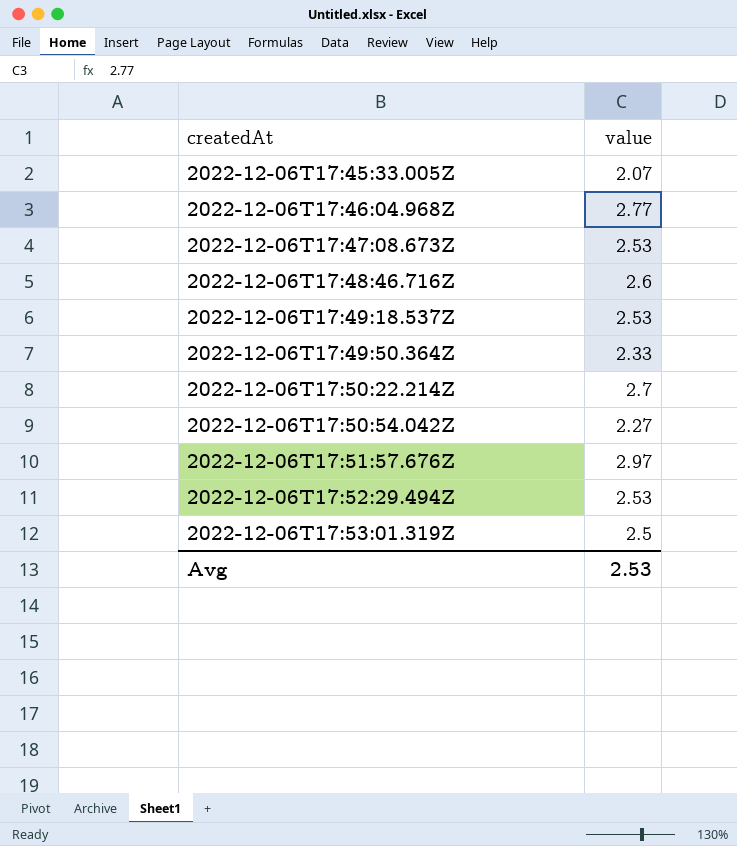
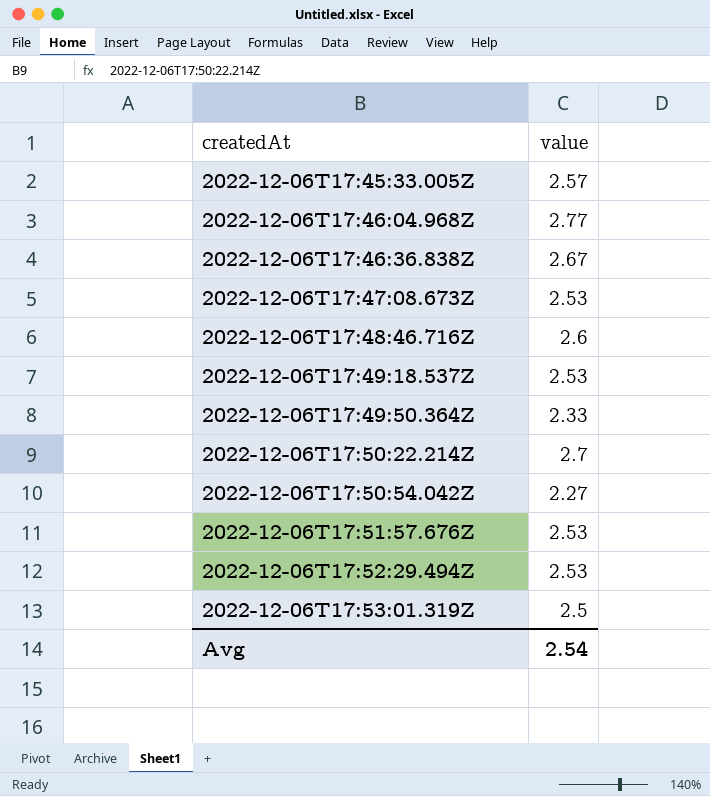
2022-12-06T17:45:33.005Z | value: 2.07 -> 2.57
row 2022-12-06T17:46:36.838Z: none -> 2.67
2022-12-06T17:51:57.676Z | value: 2.97 -> 2.53
Avg | value: 2.53 -> 2.54

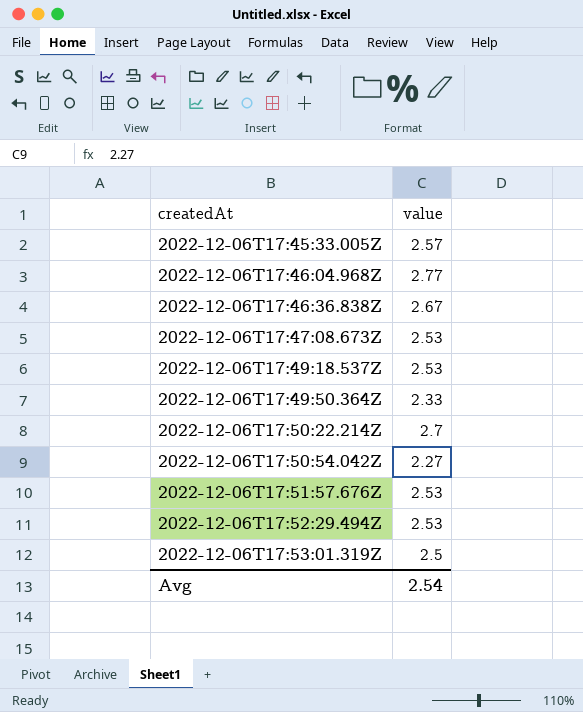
row 2022-12-06T17:48:46.716Z: 2.6 -> none

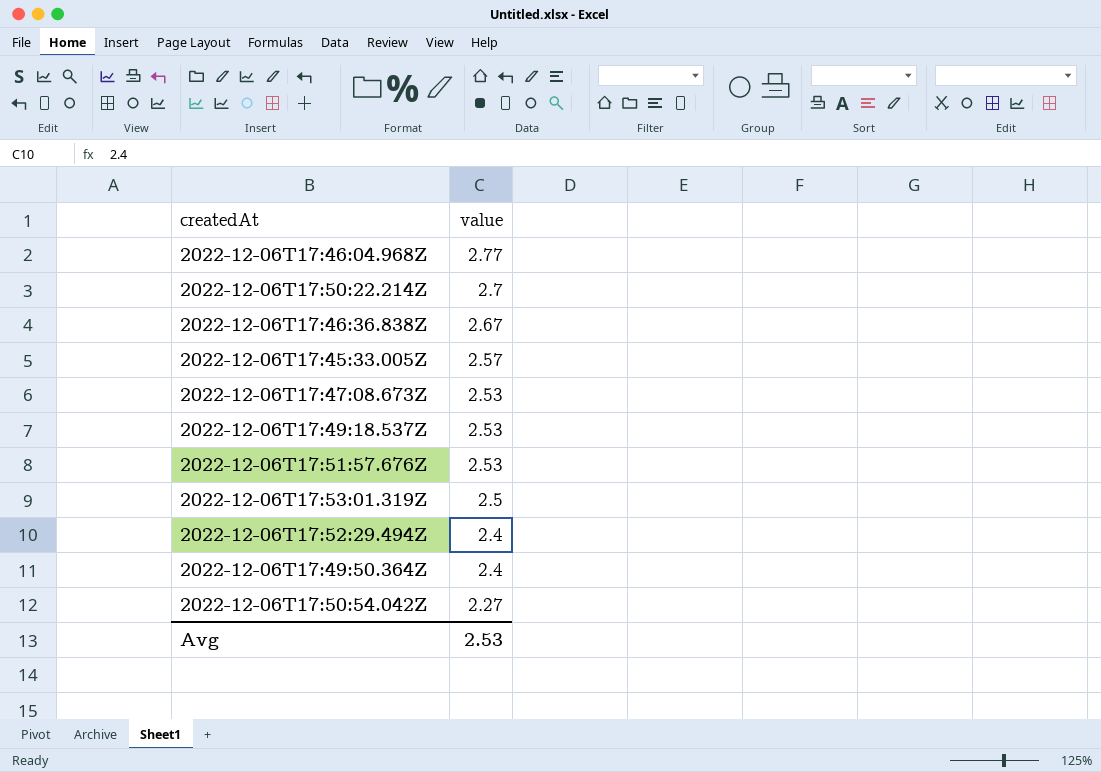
row order: createdAt ascending -> value descending
2022-12-06T17:52:29.494Z | value: 2.53 -> 2.4
2022-12-06T17:49:50.364Z | value: 2.33 -> 2.4
Avg | value: 2.54 -> 2.53

